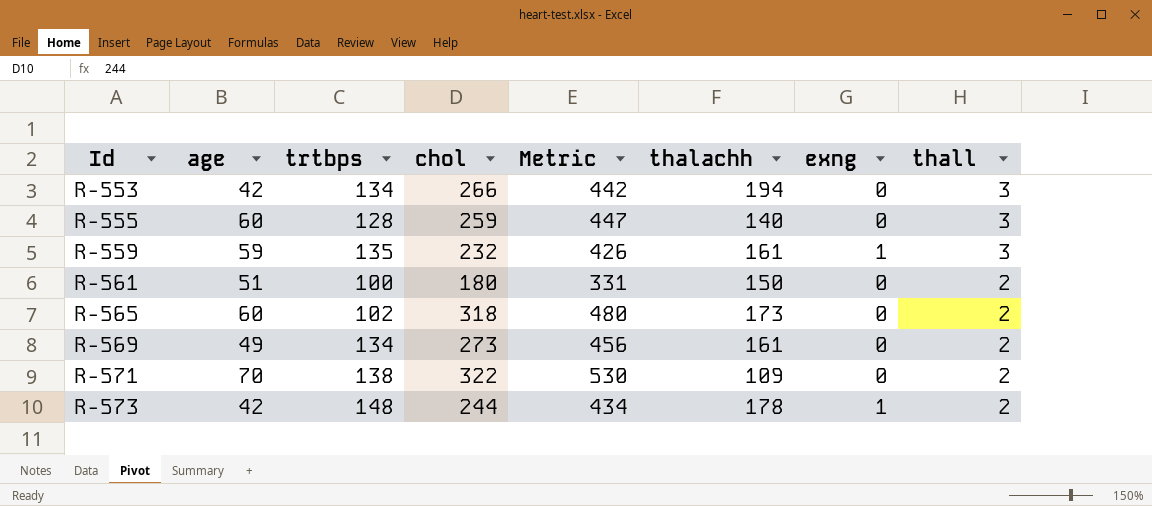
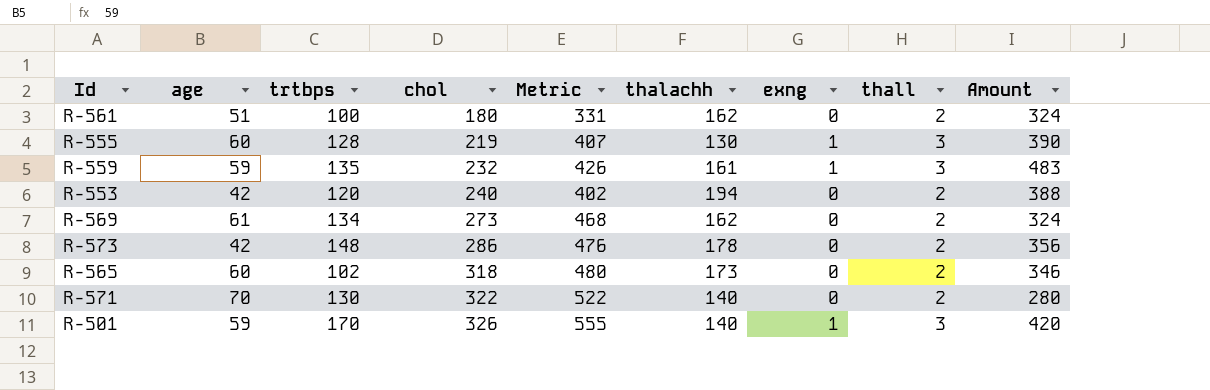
row order: Id ascending -> chol ascending
column Amount | formula: none -> [thalachh] * [thall]
R-561 | thalachh: 150 -> 162
R-555 | chol: 259 -> 219
R-555 | Metric: 447 -> 407
R-555 | thalachh: 140 -> 130
R-555 | exng: 0 -> 1
R-553 | trtbps: 134 -> 120
R-553 | chol: 266 -> 240
R-553 | Metric: 442 -> 402
R-553 | thall: 3 -> 2
R-569 | age: 49 -> 61
R-569 | Metric: 456 -> 468
R-569 | thalachh: 161 -> 162
R-573 | chol: 244 -> 286
R-573 | Metric: 434 -> 476
R-573 | exng: 1 -> 0
R-571 | trtbps: 138 -> 130
R-571 | Metric: 530 -> 522
R-571 | thalachh: 109 -> 140
row R-501: none -> 59 | 170 | 326 | 555 | 140 | 1 | 3 | 420

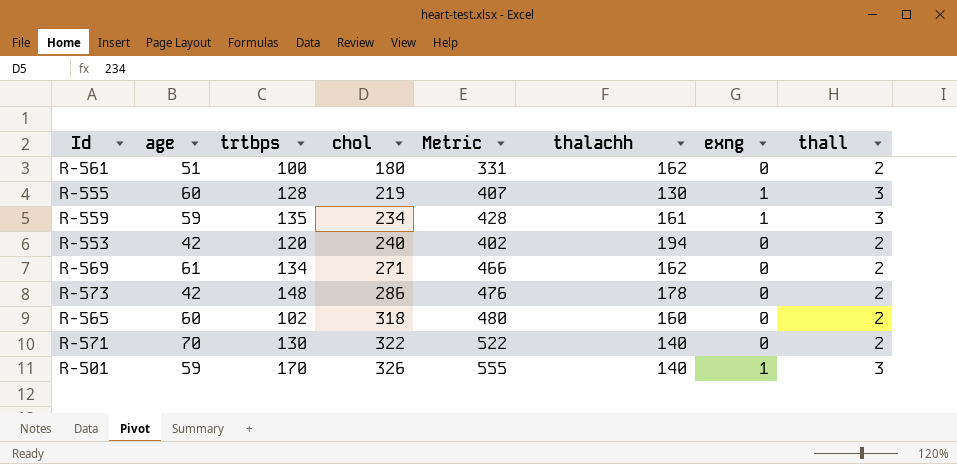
column Amount | formula: [thalachh] * [thall] -> none
R-559 | chol: 232 -> 234
R-559 | Metric: 426 -> 428
R-569 | chol: 273 -> 271
R-569 | Metric: 468 -> 466
R-565 | thalachh: 173 -> 160

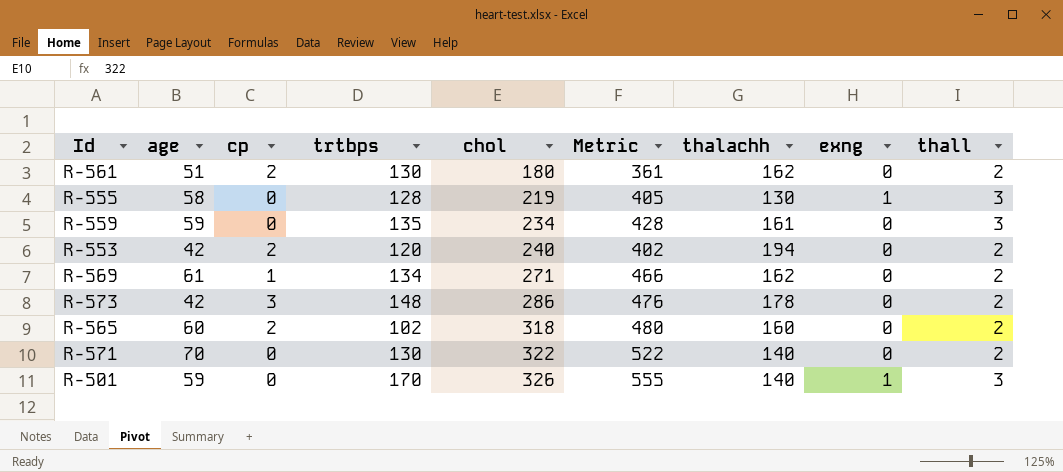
column cp | position: none -> 3
R-561 | trtbps: 100 -> 130
R-561 | Metric: 331 -> 361
R-555 | age: 60 -> 58
R-555 | Metric: 407 -> 405
R-559 | exng: 1 -> 0

